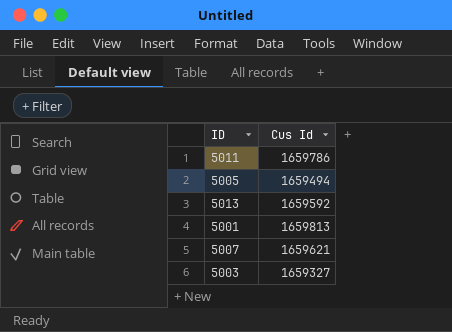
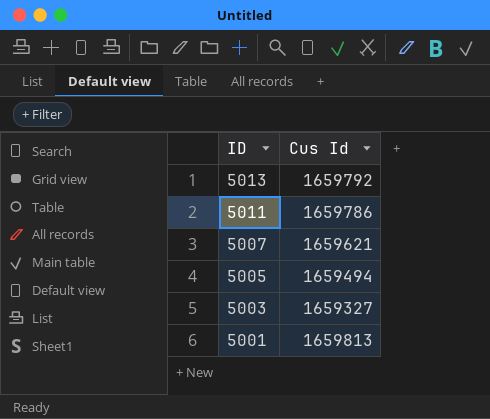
row order: none -> ID descending
5013 | Cus Id: 1659592 -> 1659792

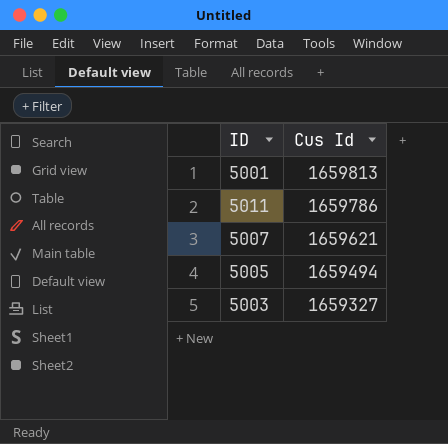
row order: ID descending -> Cus Id descending
row 5013: 1659792 -> none

